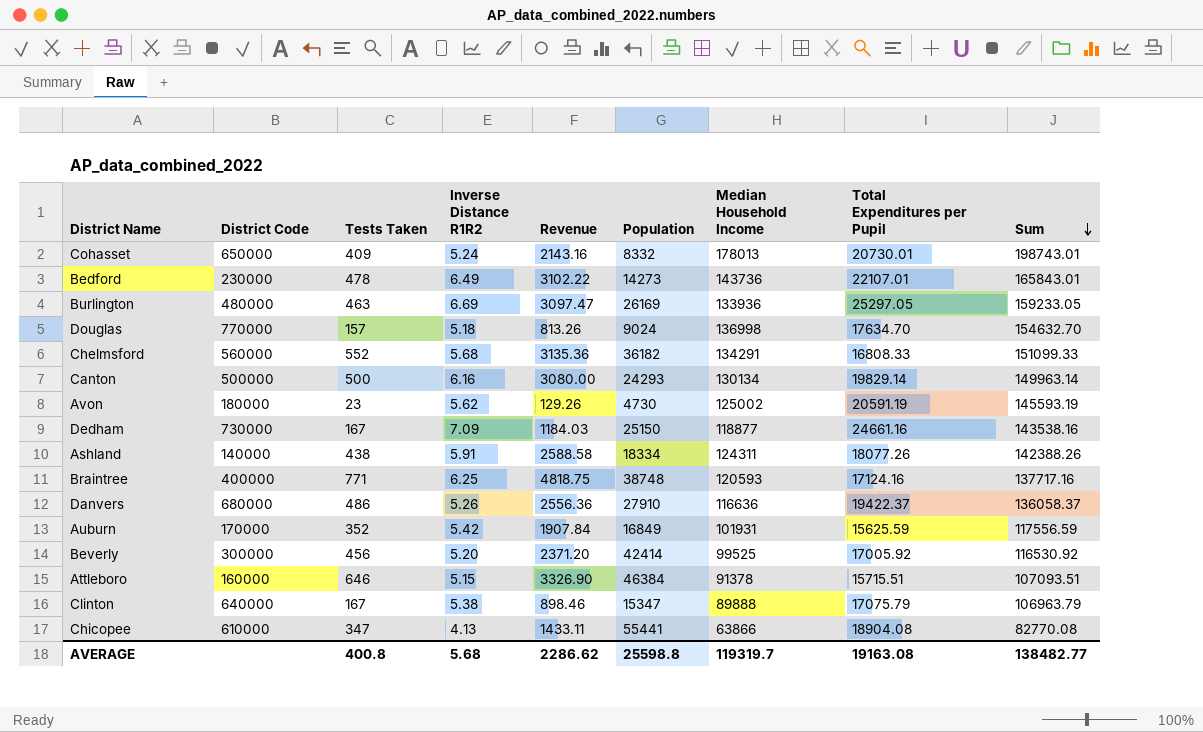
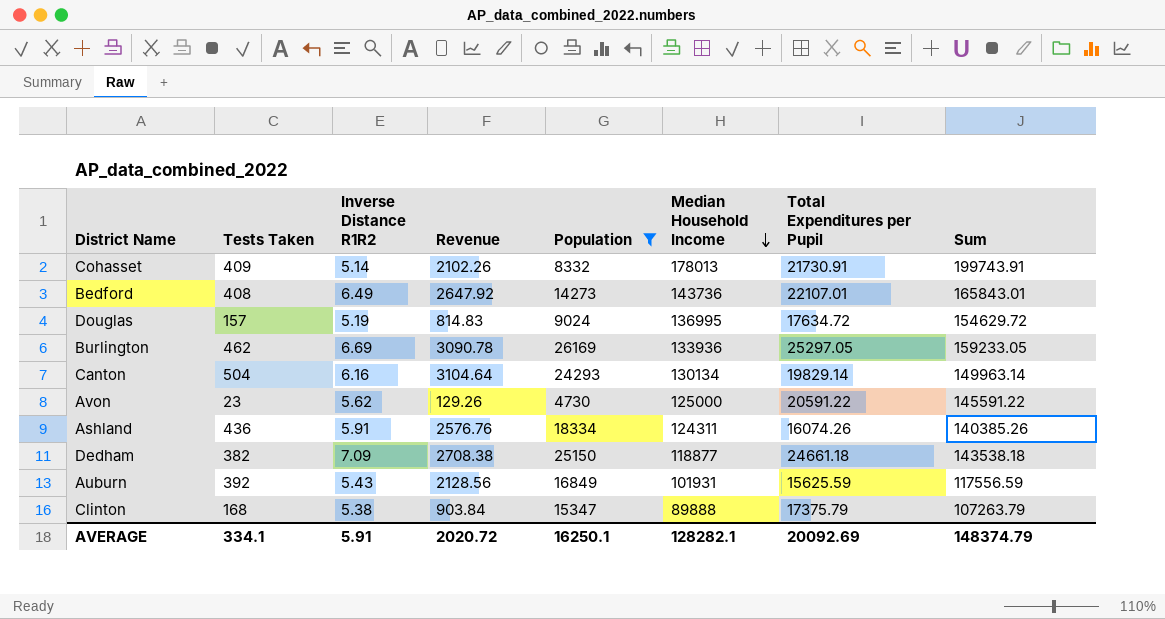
filter: none -> Population <= 26169
row order: Sum descending -> Median Household Income descending
column District Code | position: 2 -> none
Cohasset | Inverse Distance R1R2: 5.24 -> 5.14
Cohasset | Revenue: 2143.16 -> 2102.26
Cohasset | Total Expenditures per Pupil: 20730.01 -> 21730.91
Cohasset | Sum: 198743.01 -> 199743.91
Bedford | Tests Taken: 478 -> 408
Bedford | Revenue: 3102.22 -> 2647.92
Douglas | Inverse Distance R1R2: 5.18 -> 5.19
Douglas | Revenue: 813.26 -> 814.83
Douglas | Median Household Income: 136998 -> 136995
Douglas | Total Expenditures per Pupil: 17634.70 -> 17634.72
Douglas | Sum: 154632.70 -> 154629.72
Burlington | Tests Taken: 463 -> 462
Burlington | Revenue: 3097.47 -> 3090.78
Canton | Tests Taken: 500 -> 504
Canton | Revenue: 3080.00 -> 3104.64
Avon | Median Household Income: 125002 -> 125000
Avon | Total Expenditures per Pupil: 20591.19 -> 20591.22
Avon | Sum: 145593.19 -> 145591.22
Ashland | Tests Taken: 438 -> 436
Ashland | Revenue: 2588.58 -> 2576.76
Ashland | Total Expenditures per Pupil: 18077.26 -> 16074.26
Ashland | Sum: 142388.26 -> 140385.26
Dedham | Tests Taken: 167 -> 382
Dedham | Revenue: 1184.03 -> 2708.38
Dedham | Total Expenditures per Pupil: 24661.16 -> 24661.18
Dedham | Sum: 143538.16 -> 143538.18
Auburn | Tests Taken: 352 -> 392
Auburn | Inverse Distance R1R2: 5.42 -> 5.43
Auburn | Revenue: 1907.84 -> 2128.56
Clinton | Tests Taken: 167 -> 168
Clinton | Revenue: 898.46 -> 903.84
Clinton | Total Expenditures per Pupil: 17075.79 -> 17375.79
Clinton | Sum: 106963.79 -> 107263.79
AVERAGE | Tests Taken: 400.8 -> 334.1
AVERAGE | Inverse Distance R1R2: 5.68 -> 5.91
AVERAGE | Revenue: 2286.62 -> 2020.72
AVERAGE | Population: 25598.8 -> 16250.1
AVERAGE | Median Household Income: 119319.7 -> 128282.1
AVERAGE | Total Expenditures per Pupil: 19163.08 -> 20092.69
AVERAGE | Sum: 138482.77 -> 148374.79

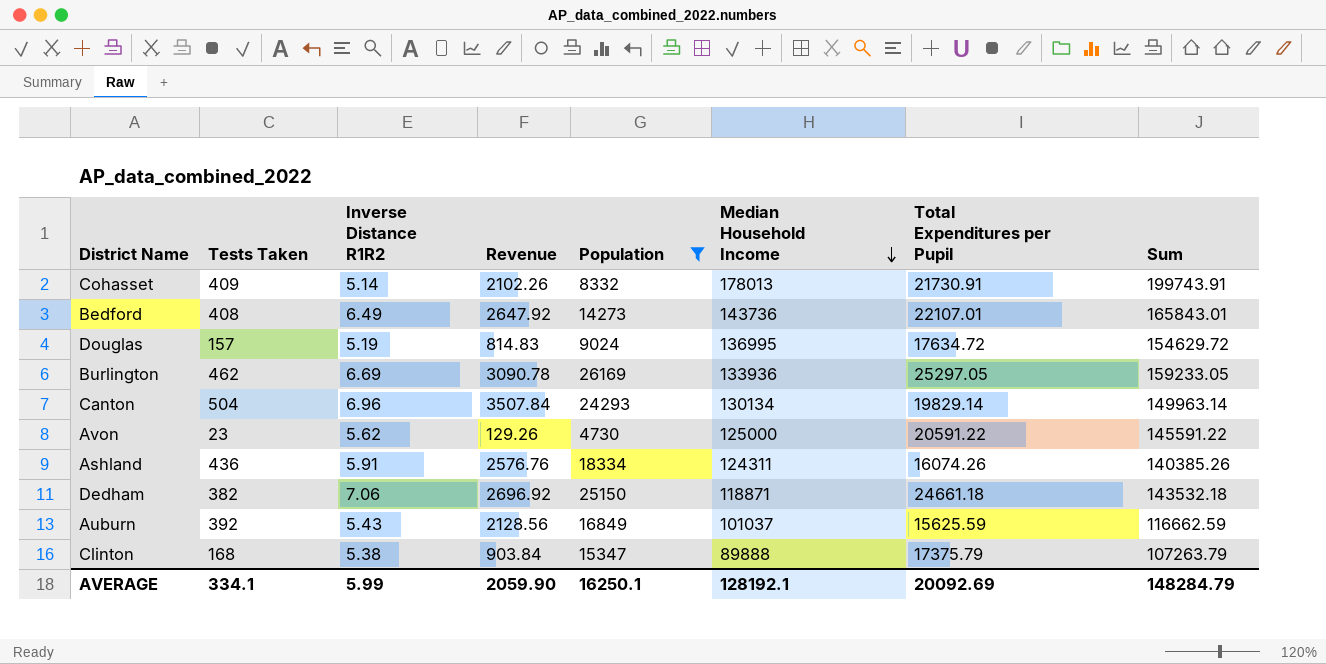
Canton | Inverse Distance R1R2: 6.16 -> 6.96
Canton | Revenue: 3104.64 -> 3507.84
Dedham | Inverse Distance R1R2: 7.09 -> 7.06
Dedham | Revenue: 2708.38 -> 2696.92
Dedham | Median Household Income: 118877 -> 118871
Dedham | Sum: 143538.18 -> 143532.18
Auburn | Median Household Income: 101931 -> 101037
Auburn | Sum: 117556.59 -> 116662.59
AVERAGE | Inverse Distance R1R2: 5.91 -> 5.99
AVERAGE | Revenue: 2020.72 -> 2059.90
AVERAGE | Median Household Income: 128282.1 -> 128192.1
AVERAGE | Sum: 148374.79 -> 148284.79

